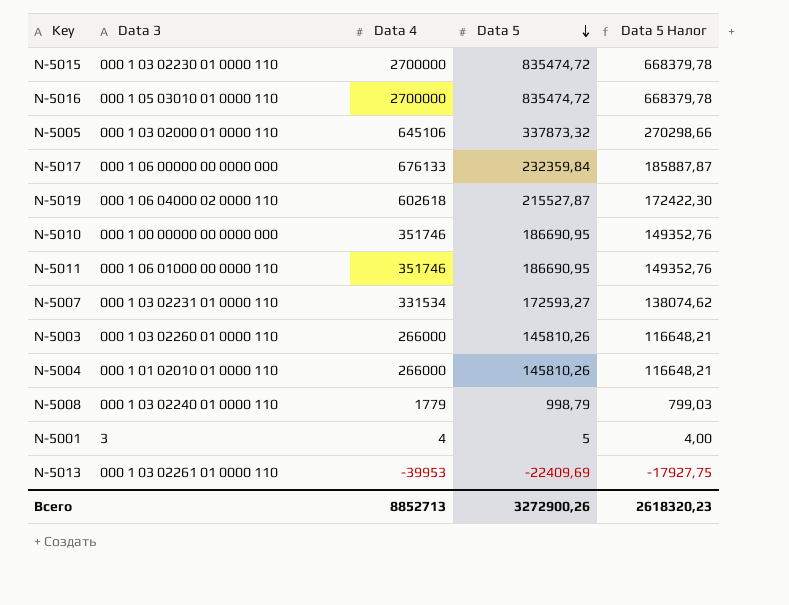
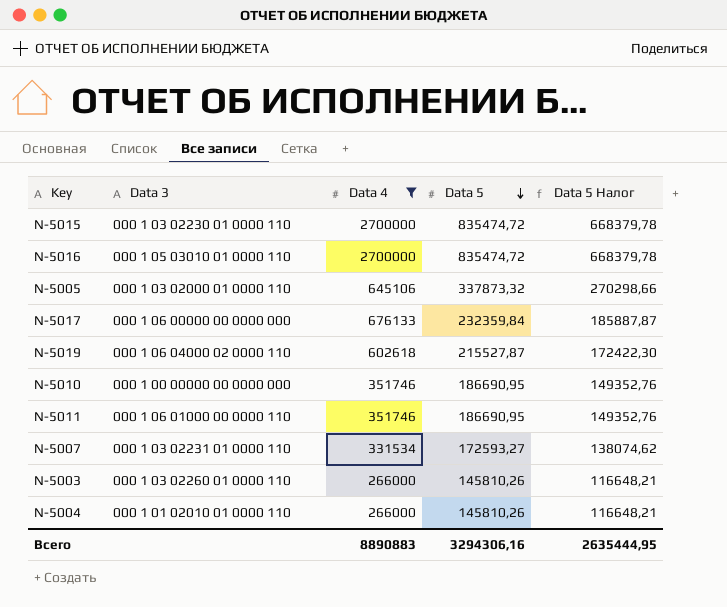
filter: none -> Data 4 >= 266000
Всего | Data 4: 8852713 -> 8890883
Всего | Data 5: 3272900,26 -> 3294306,16
Всего | Data 5 Налог: 2618320,23 -> 2635444,95

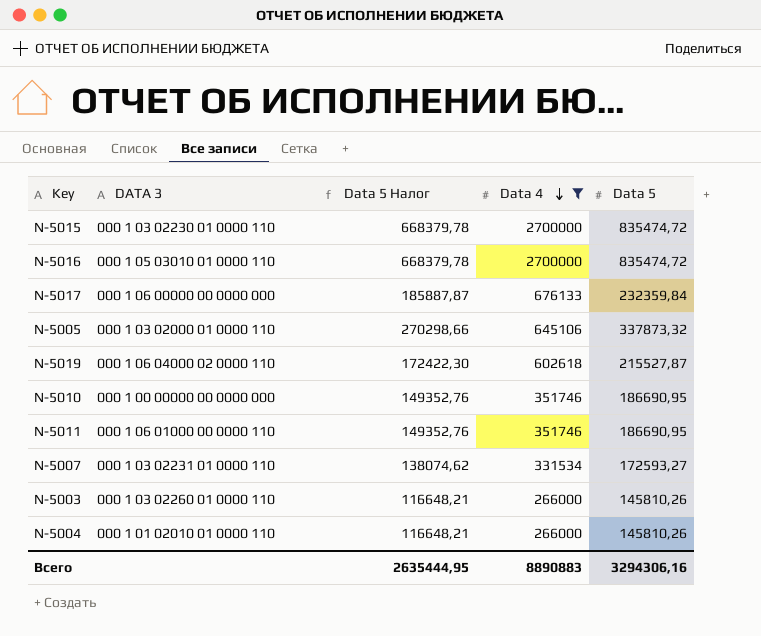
row order: Data 5 descending -> Data 4 descending
column name: Data 3 -> DATA 3
column Data 5 Налог | position: 5 -> 3

